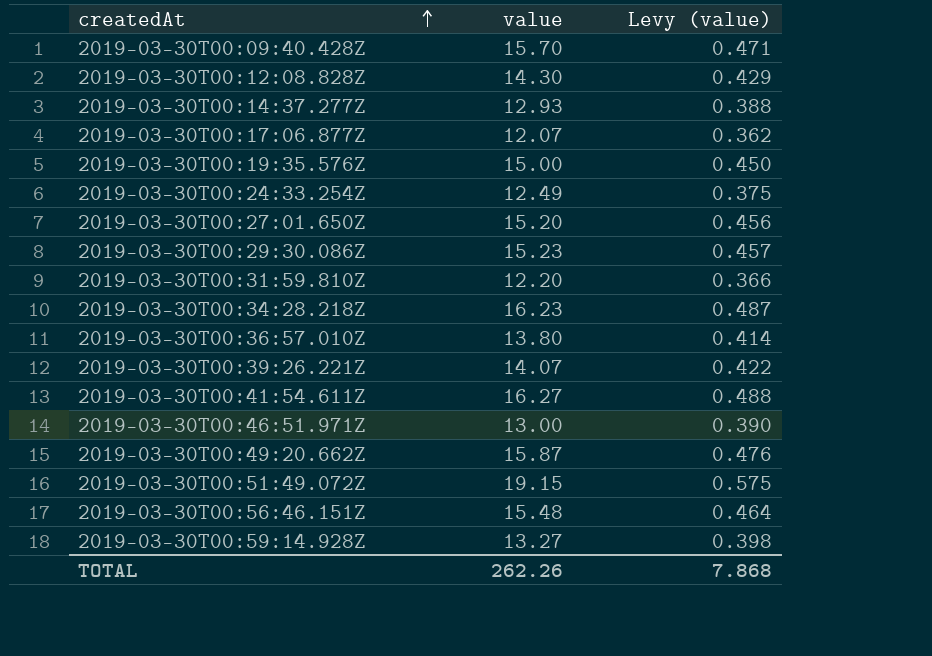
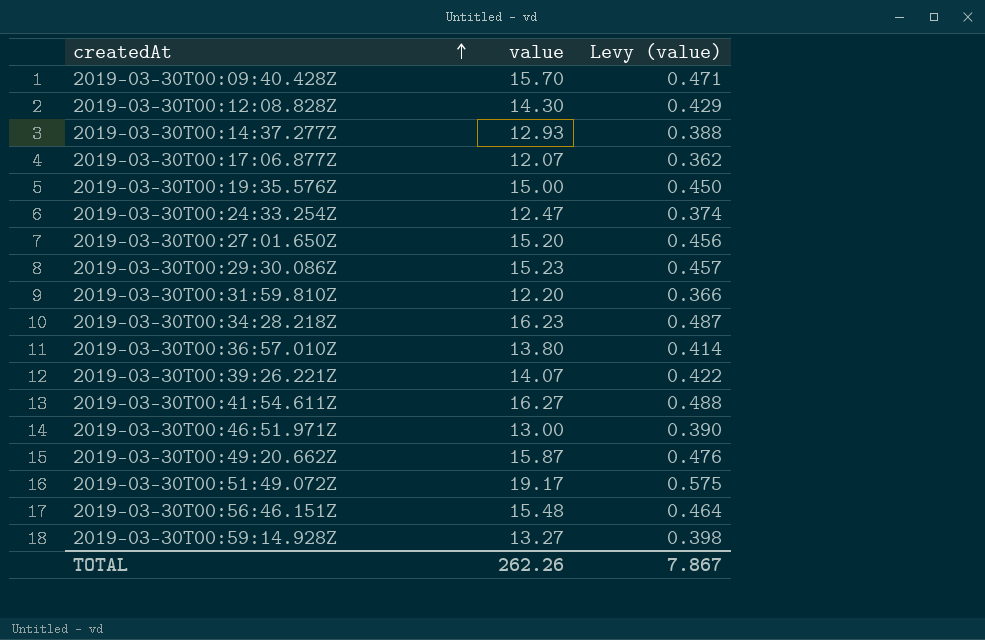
2019-03-30T00:24:33.254Z | value: 12.49 -> 12.47
2019-03-30T00:24:33.254Z | Levy (value): 0.375 -> 0.374
2019-03-30T00:51:49.072Z | value: 19.15 -> 19.17
TOTAL | Levy (value): 7.868 -> 7.867

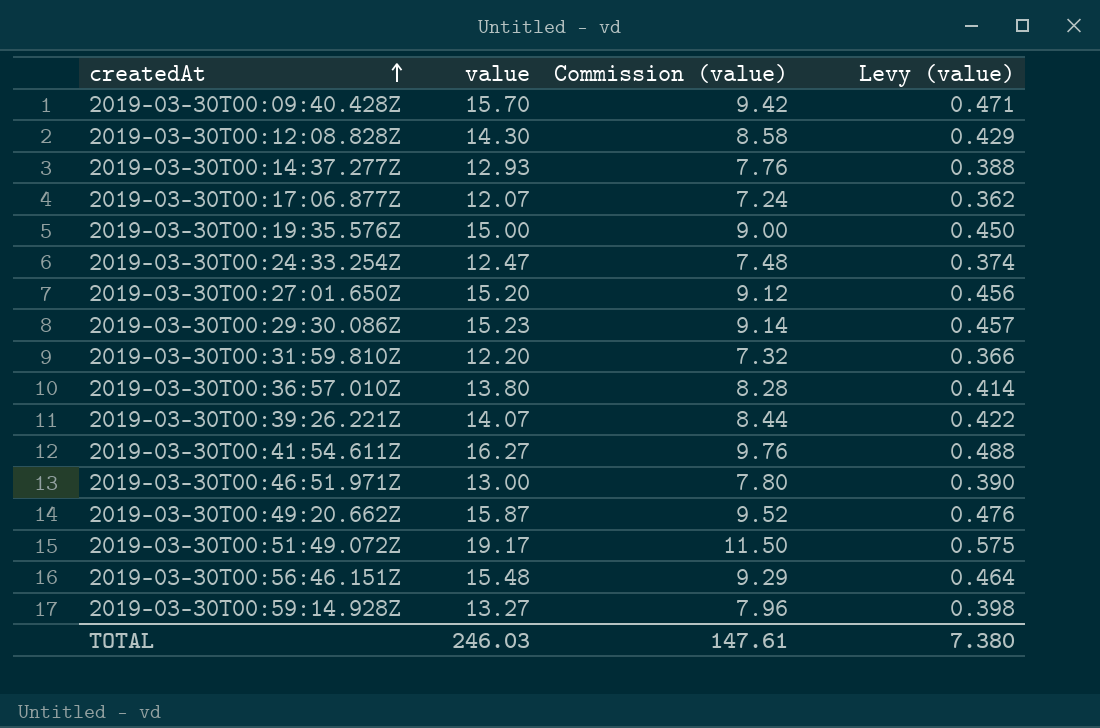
column Commission (value) | formula: none -> [value] * 0.6
row 2019-03-30T00:34:28.218Z: 16.23 | 0.487 -> none
TOTAL | value: 262.26 -> 246.03
TOTAL | Levy (value): 7.867 -> 7.380

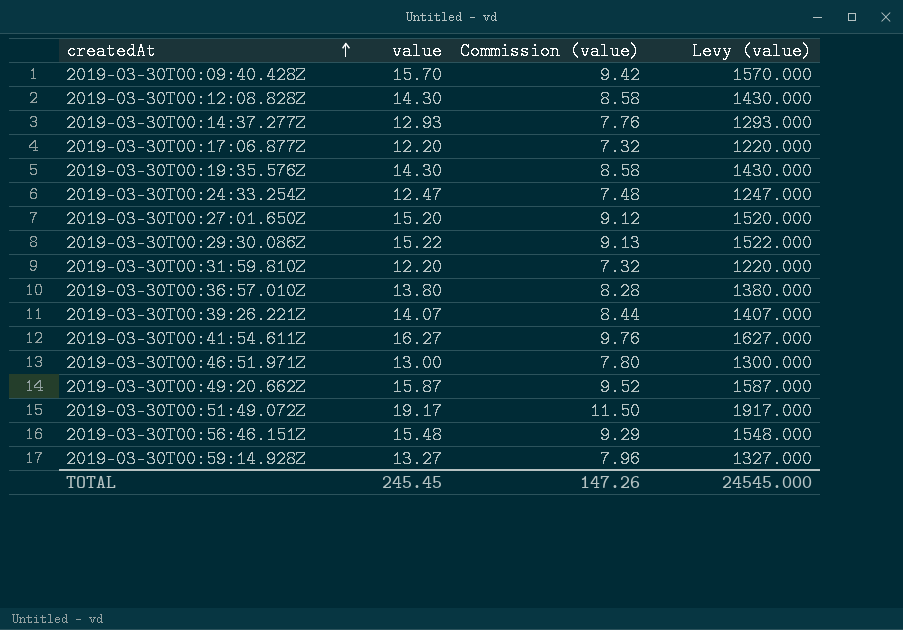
column Levy (value) | formula: [value] * 0.03 -> [value] * 100
2019-03-30T00:17:06.877Z | value: 12.07 -> 12.20
2019-03-30T00:17:06.877Z | Commission (value): 7.24 -> 7.32
2019-03-30T00:19:35.576Z | value: 15.00 -> 14.30
2019-03-30T00:19:35.576Z | Commission (value): 9.00 -> 8.58
2019-03-30T00:29:30.086Z | value: 15.23 -> 15.22
2019-03-30T00:29:30.086Z | Commission (value): 9.14 -> 9.13
TOTAL | value: 246.03 -> 245.45
TOTAL | Commission (value): 147.61 -> 147.26
TOTAL | Levy (value): 7.380 -> 24545.000

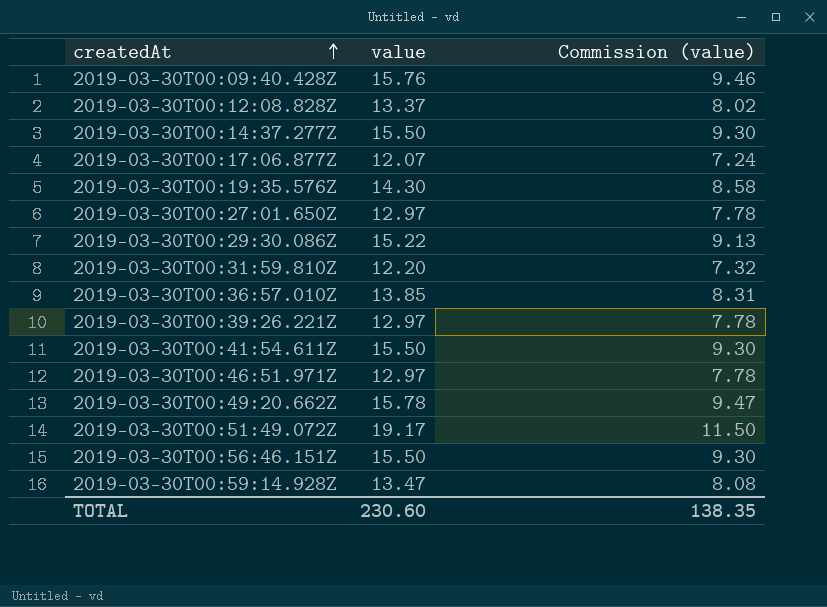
column Levy (value) | formula: [value] * 100 -> none
row 2019-03-30T00:24:33.254Z: 12.47 | 7.48 | 1247.000 -> none
2019-03-30T00:09:40.428Z | value: 15.70 -> 15.76
2019-03-30T00:09:40.428Z | Commission (value): 9.42 -> 9.46
2019-03-30T00:12:08.828Z | value: 14.30 -> 13.37
2019-03-30T00:12:08.828Z | Commission (value): 8.58 -> 8.02
2019-03-30T00:14:37.277Z | value: 12.93 -> 15.50
2019-03-30T00:14:37.277Z | Commission (value): 7.76 -> 9.30
2019-03-30T00:17:06.877Z | value: 12.20 -> 12.07
2019-03-30T00:17:06.877Z | Commission (value): 7.32 -> 7.24
2019-03-30T00:27:01.650Z | value: 15.20 -> 12.97
2019-03-30T00:27:01.650Z | Commission (value): 9.12 -> 7.78
2019-03-30T00:36:57.010Z | value: 13.80 -> 13.85
2019-03-30T00:36:57.010Z | Commission (value): 8.28 -> 8.31
2019-03-30T00:39:26.221Z | value: 14.07 -> 12.97
2019-03-30T00:39:26.221Z | Commission (value): 8.44 -> 7.78
2019-03-30T00:41:54.611Z | value: 16.27 -> 15.50
2019-03-30T00:41:54.611Z | Commission (value): 9.76 -> 9.30
2019-03-30T00:46:51.971Z | value: 13.00 -> 12.97
2019-03-30T00:46:51.971Z | Commission (value): 7.80 -> 7.78
2019-03-30T00:49:20.662Z | value: 15.87 -> 15.78
2019-03-30T00:49:20.662Z | Commission (value): 9.52 -> 9.47
2019-03-30T00:56:46.151Z | value: 15.48 -> 15.50
2019-03-30T00:56:46.151Z | Commission (value): 9.29 -> 9.30
2019-03-30T00:59:14.928Z | value: 13.27 -> 13.47
2019-03-30T00:59:14.928Z | Commission (value): 7.96 -> 8.08
TOTAL | value: 245.45 -> 230.60
TOTAL | Commission (value): 147.26 -> 138.35

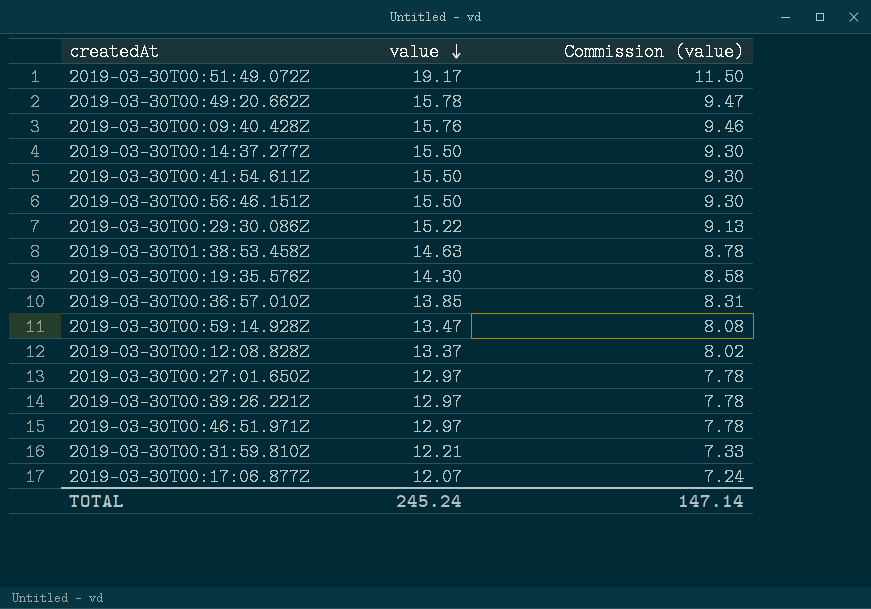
row order: createdAt ascending -> value descending
row 2019-03-30T01:38:53.458Z: none -> 14.63 | 8.78
2019-03-30T00:31:59.810Z | value: 12.20 -> 12.21
2019-03-30T00:31:59.810Z | Commission (value): 7.32 -> 7.33
TOTAL | value: 230.60 -> 245.24
TOTAL | Commission (value): 138.35 -> 147.14

